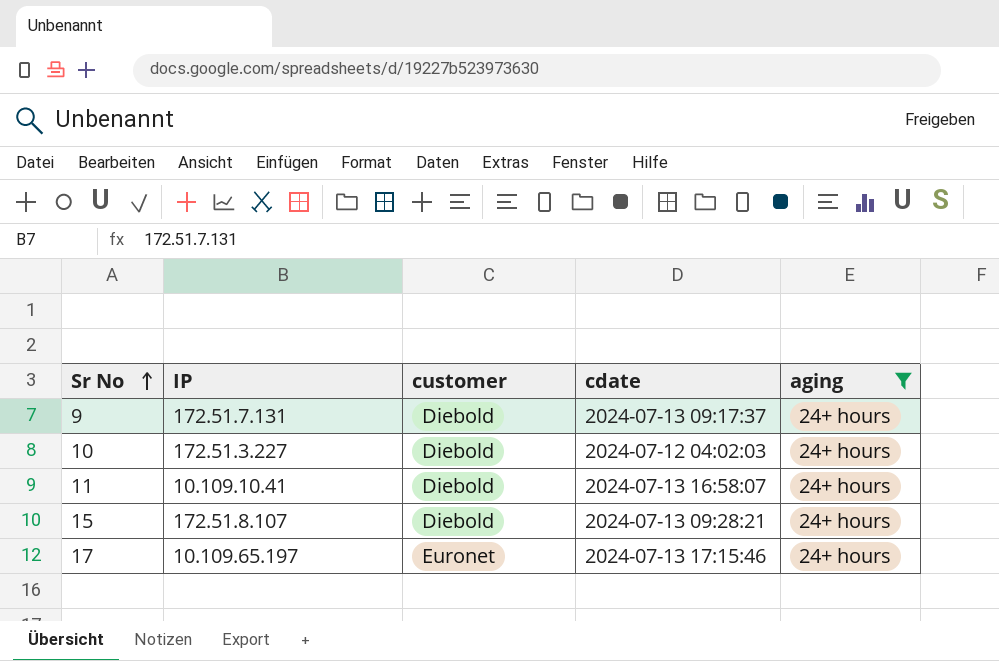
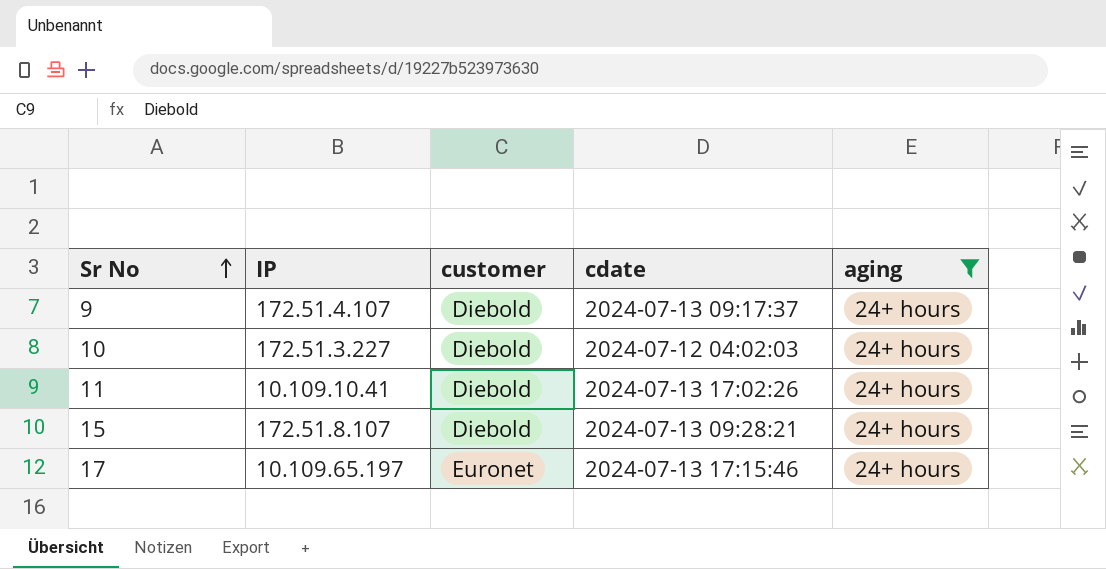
9 | IP: 172.51.7.131 -> 172.51.4.107
11 | cdate: 2024-07-13 16:58:07 -> 2024-07-13 17:02:26

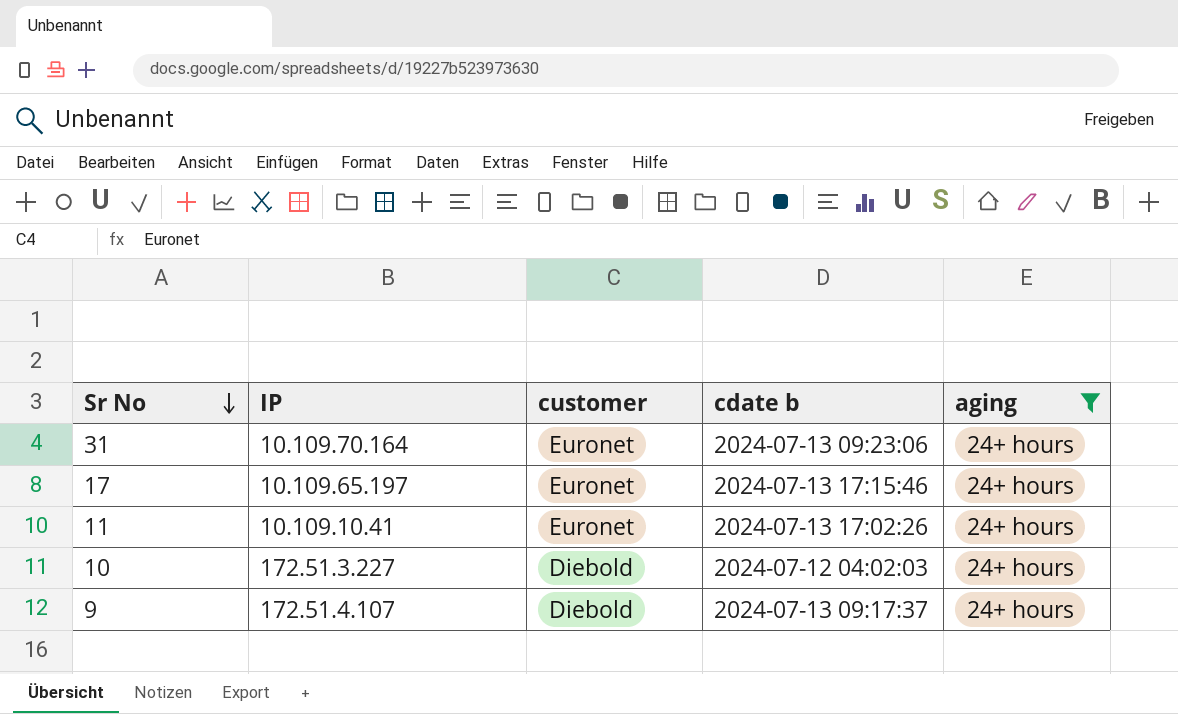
row order: Sr No ascending -> Sr No descending
column name: cdate -> cdate b
row 15: 172.51.8.107 | Diebold | 2024-07-13 09:28:21 | 24+ hours -> none
row 31: none -> 10.109.70.164 | Euronet | 2024-07-13 09:23:06 | 24+ hours
11 | customer: Diebold -> Euronet

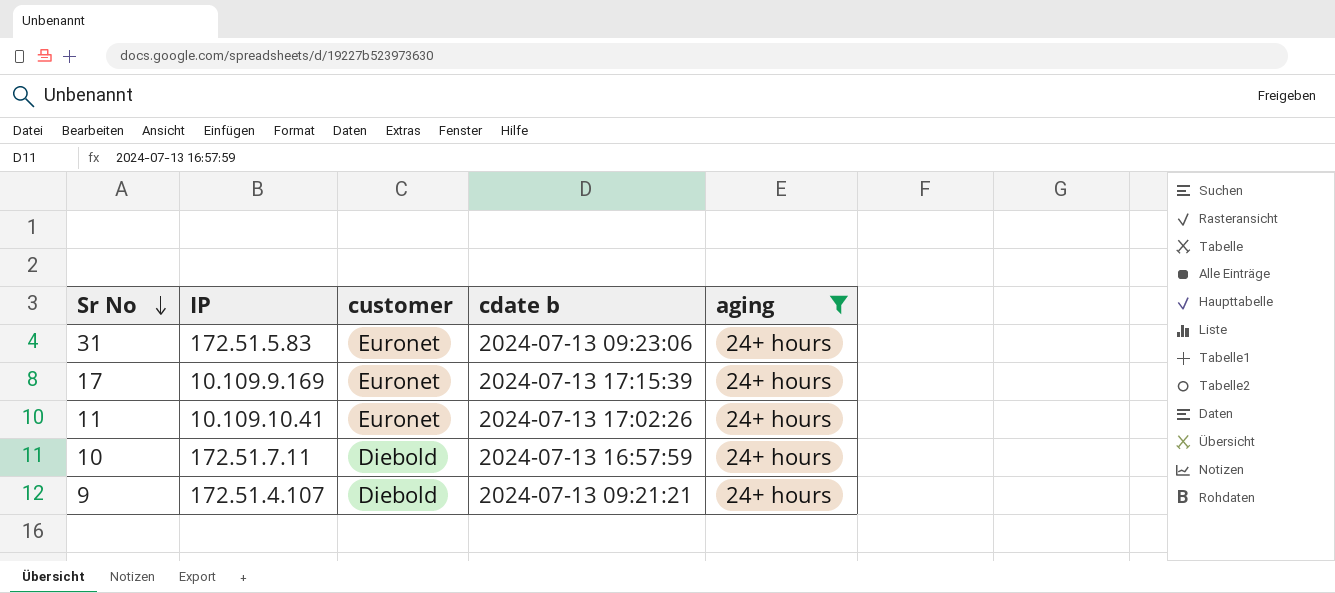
31 | IP: 10.109.70.164 -> 172.51.5.83
17 | IP: 10.109.65.197 -> 10.109.9.169
17 | cdate b: 2024-07-13 17:15:46 -> 2024-07-13 17:15:39
10 | IP: 172.51.3.227 -> 172.51.7.11
10 | cdate b: 2024-07-12 04:02:03 -> 2024-07-13 16:57:59
9 | cdate b: 2024-07-13 09:17:37 -> 2024-07-13 09:21:21

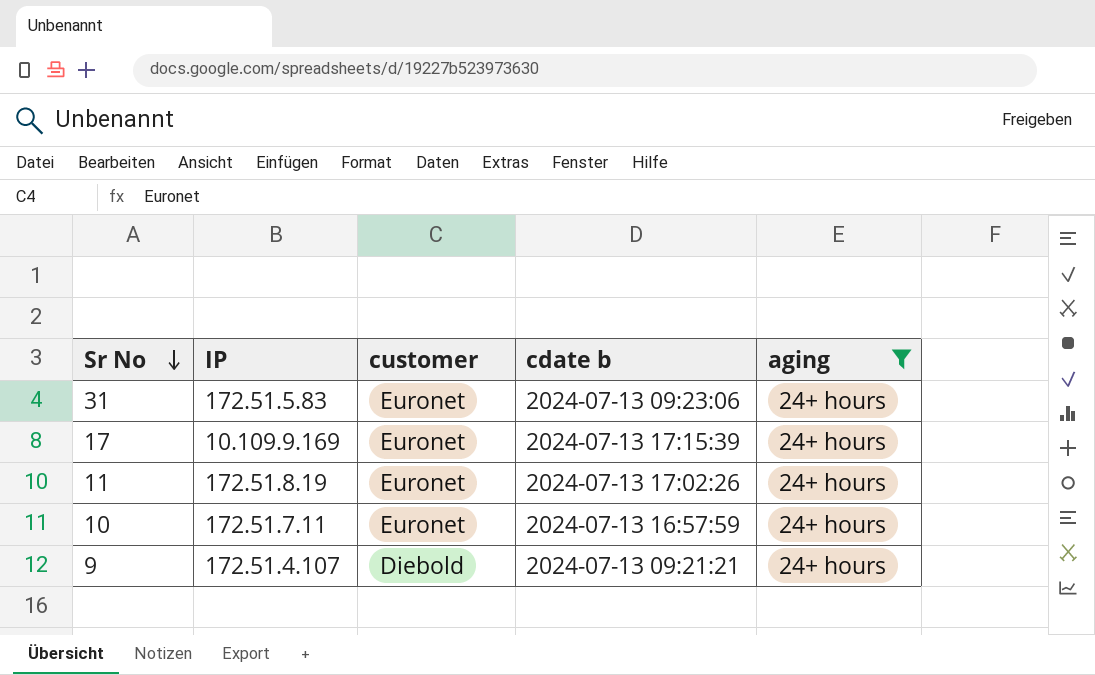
11 | IP: 10.109.10.41 -> 172.51.8.19
10 | customer: Diebold -> Euronet

